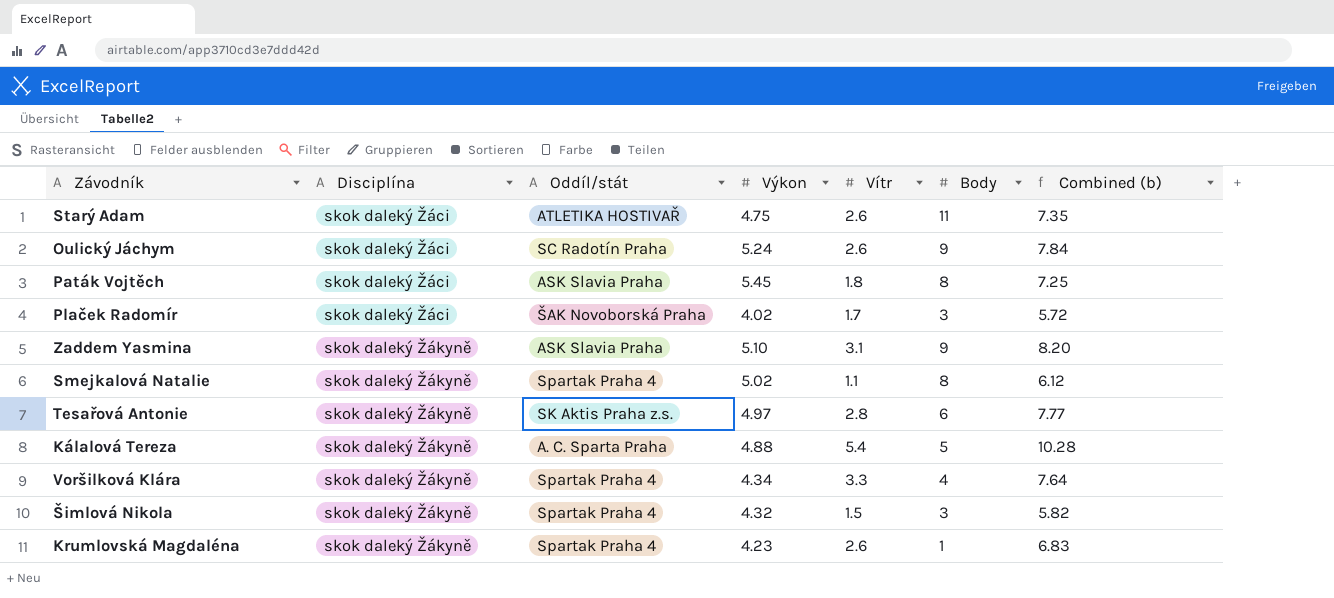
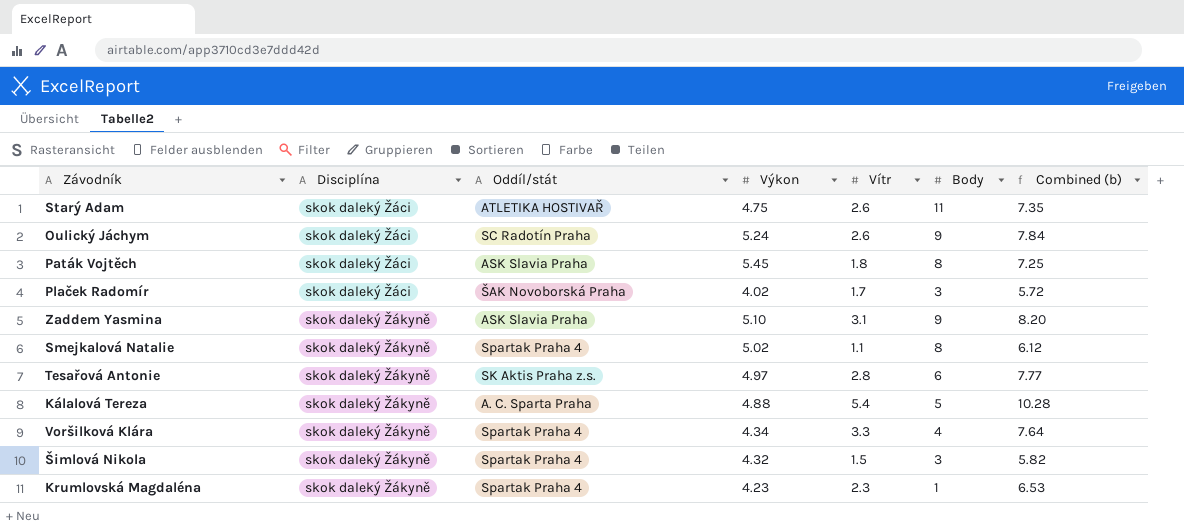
Krumlovská Magdaléna | Vítr: 2.6 -> 2.3
Krumlovská Magdaléna | Combined (b): 6.83 -> 6.53

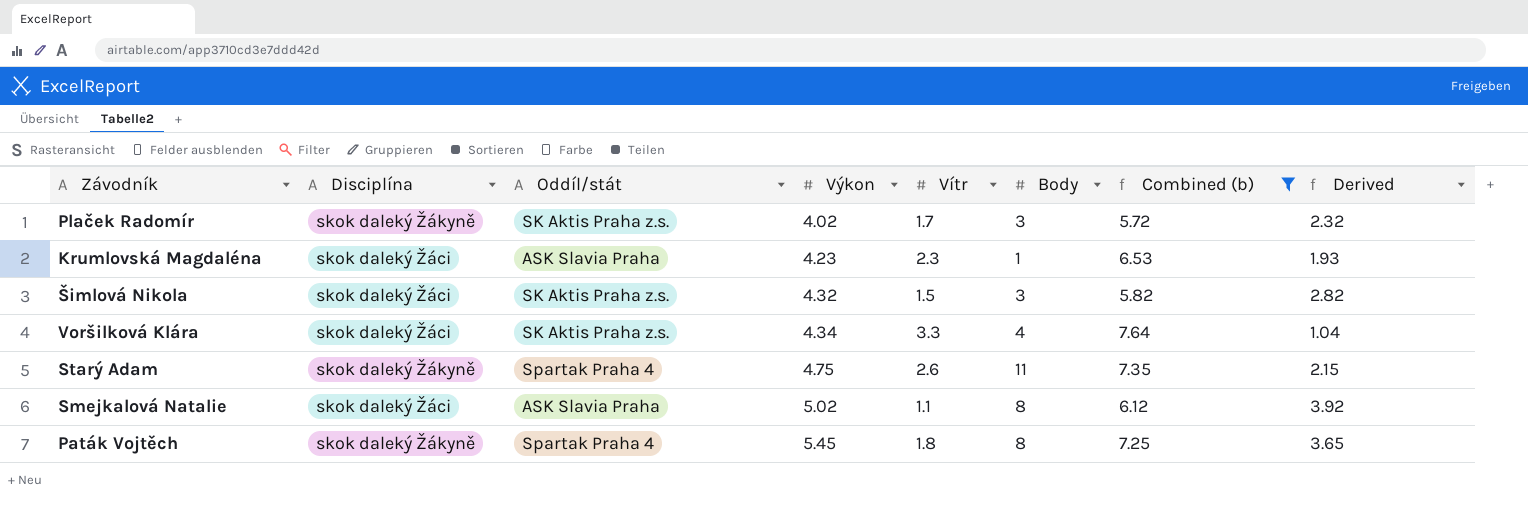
filter: none -> Combined (b) <= 7.64
row order: Disciplína ascending -> Výkon ascending
column Derived | formula: none -> [Výkon] - [Vítr]
Plaček Radomír | Disciplína: skok daleký Žáci -> skok daleký Žákyně
Plaček Radomír | Oddíl/stát: ŠAK Novoborská Praha -> SK Aktis Praha z.s.
Krumlovská Magdaléna | Disciplína: skok daleký Žákyně -> skok daleký Žáci
Krumlovská Magdaléna | Oddíl/stát: Spartak Praha 4 -> ASK Slavia Praha
Šimlová Nikola | Disciplína: skok daleký Žákyně -> skok daleký Žáci
Šimlová Nikola | Oddíl/stát: Spartak Praha 4 -> SK Aktis Praha z.s.
Voršilková Klára | Disciplína: skok daleký Žákyně -> skok daleký Žáci
Voršilková Klára | Oddíl/stát: Spartak Praha 4 -> SK Aktis Praha z.s.
Starý Adam | Disciplína: skok daleký Žáci -> skok daleký Žákyně
Starý Adam | Oddíl/stát: ATLETIKA HOSTIVAŘ -> Spartak Praha 4
Smejkalová Natalie | Disciplína: skok daleký Žákyně -> skok daleký Žáci
Smejkalová Natalie | Oddíl/stát: Spartak Praha 4 -> ASK Slavia Praha
Paták Vojtěch | Disciplína: skok daleký Žáci -> skok daleký Žákyně
Paták Vojtěch | Oddíl/stát: ASK Slavia Praha -> Spartak Praha 4

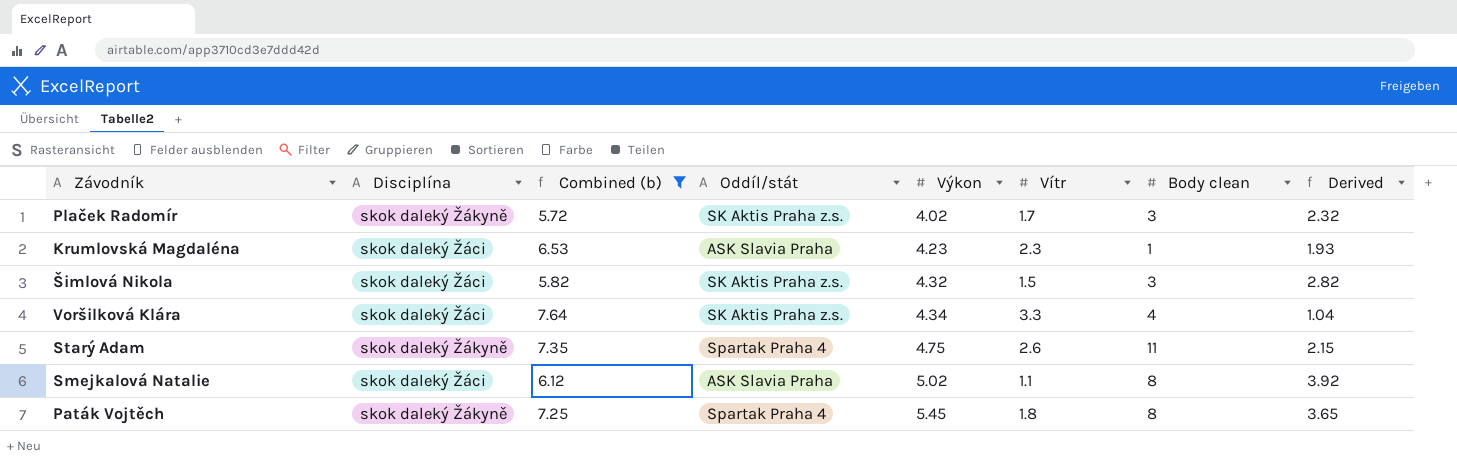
column Combined (b) | position: 7 -> 3
column name: Body -> Body clean

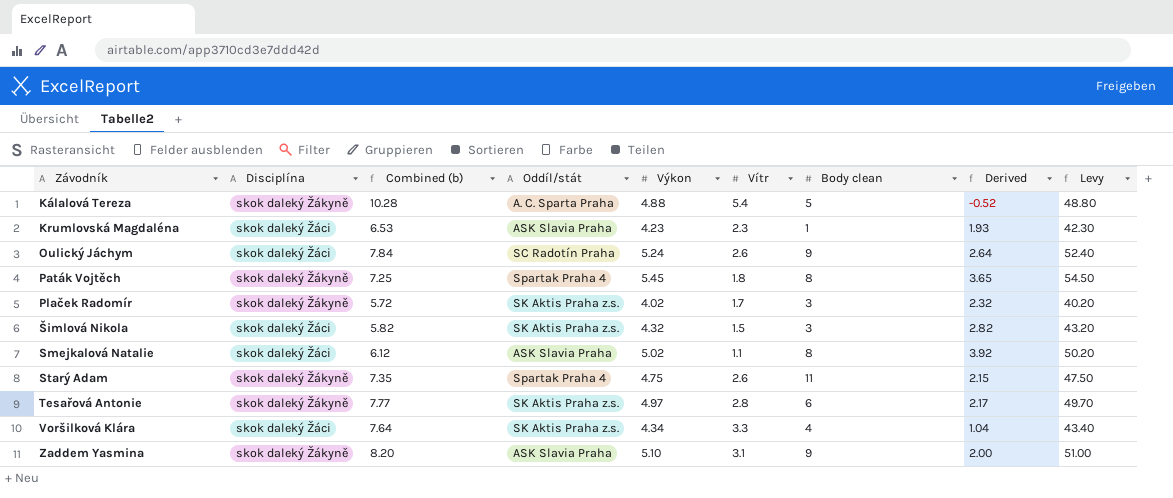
filter: Combined (b) <= 7.64 -> none
row order: Výkon ascending -> Závodník ascending
column Levy | formula: none -> [Výkon] * 10

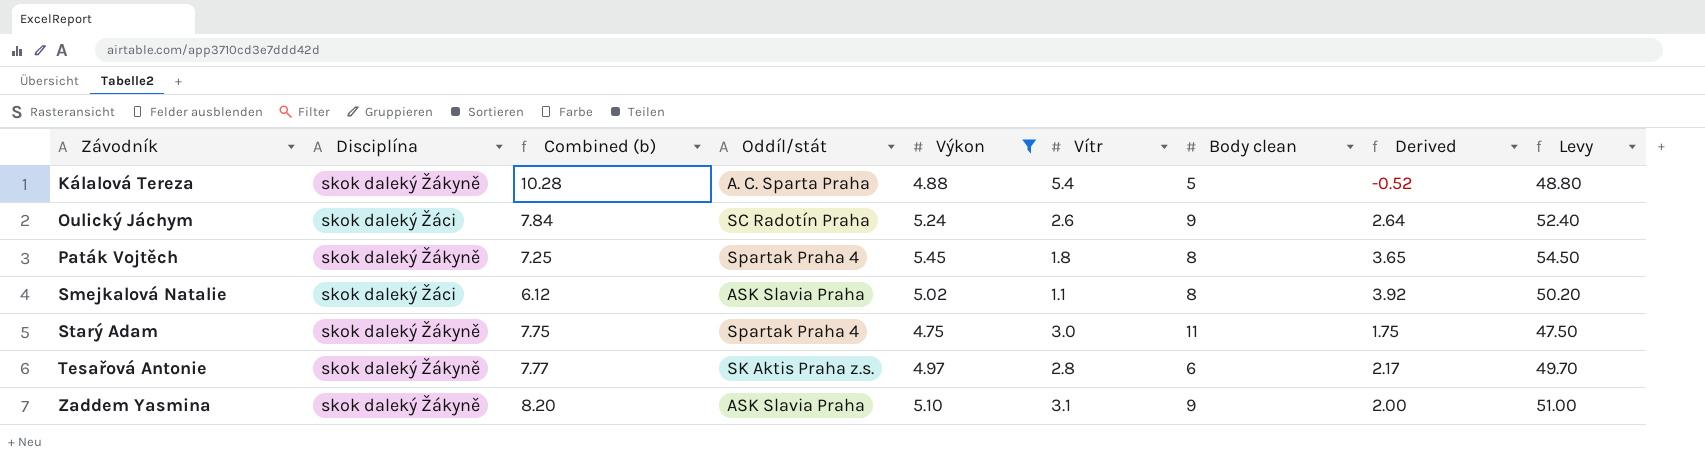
filter: none -> Výkon >= 4.75
Starý Adam | Combined (b): 7.35 -> 7.75
Starý Adam | Vítr: 2.6 -> 3.0
Starý Adam | Derived: 2.15 -> 1.75

